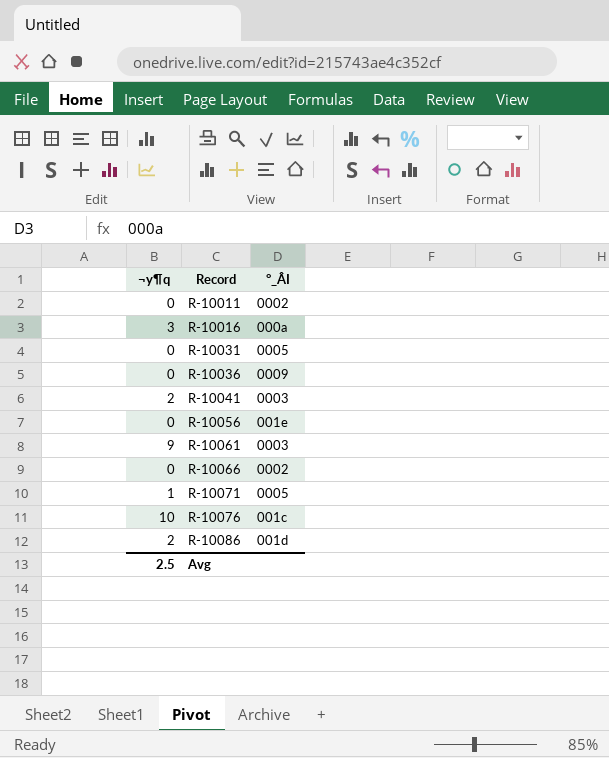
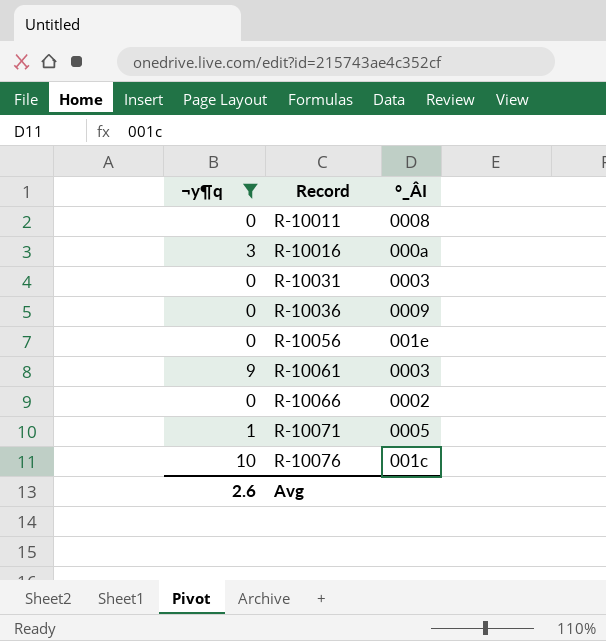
filter: none -> ¬y¶q != 2
R-10011 | °_ÂI: 0002 -> 0008
R-10031 | °_ÂI: 0005 -> 0003
Avg | ¬y¶q: 2.5 -> 2.6

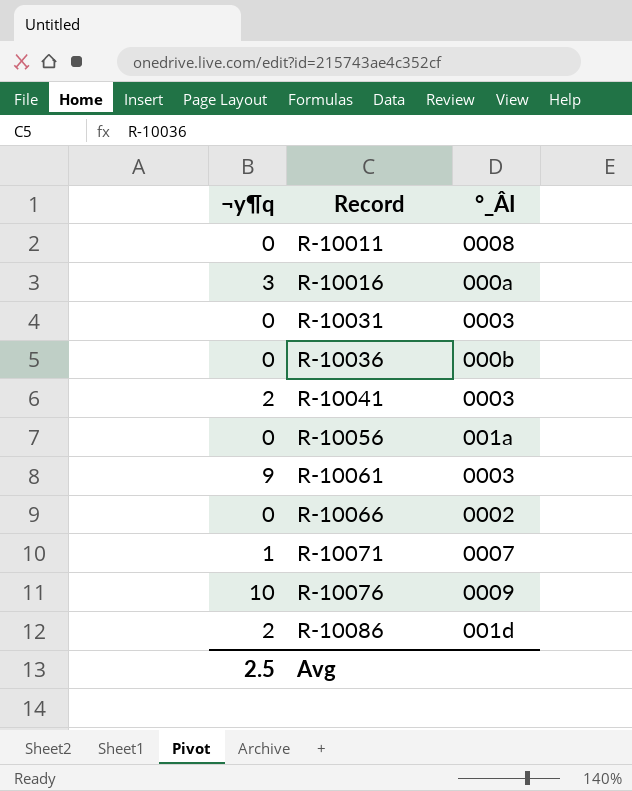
filter: ¬y¶q != 2 -> none
R-10036 | °_ÂI: 0009 -> 000b
R-10056 | °_ÂI: 001e -> 001a
R-10071 | °_ÂI: 0005 -> 0007
R-10076 | °_ÂI: 001c -> 0009
Avg | ¬y¶q: 2.6 -> 2.5

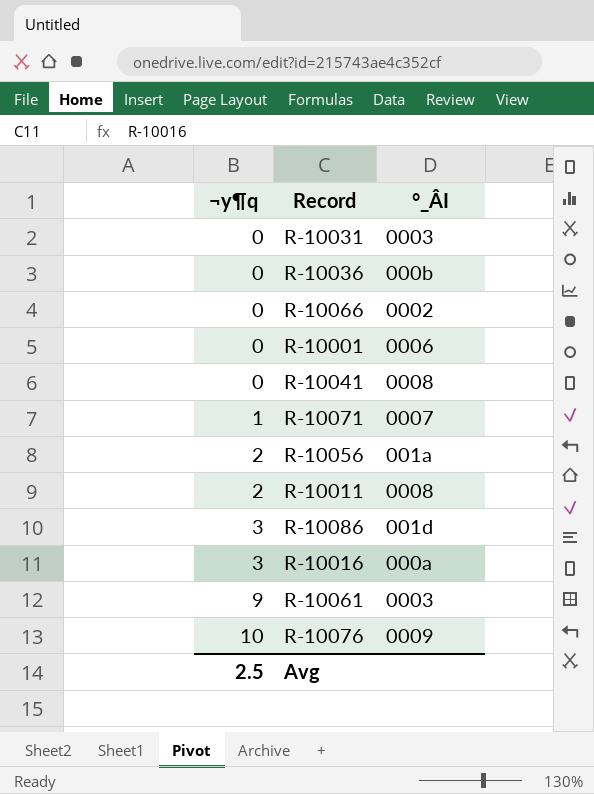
row order: Record ascending -> ¬y¶q ascending
row R-10001: none -> 0 | 0006
R-10041 | ¬y¶q: 2 -> 0
R-10041 | °_ÂI: 0003 -> 0008
R-10056 | ¬y¶q: 0 -> 2
R-10011 | ¬y¶q: 0 -> 2
R-10086 | ¬y¶q: 2 -> 3

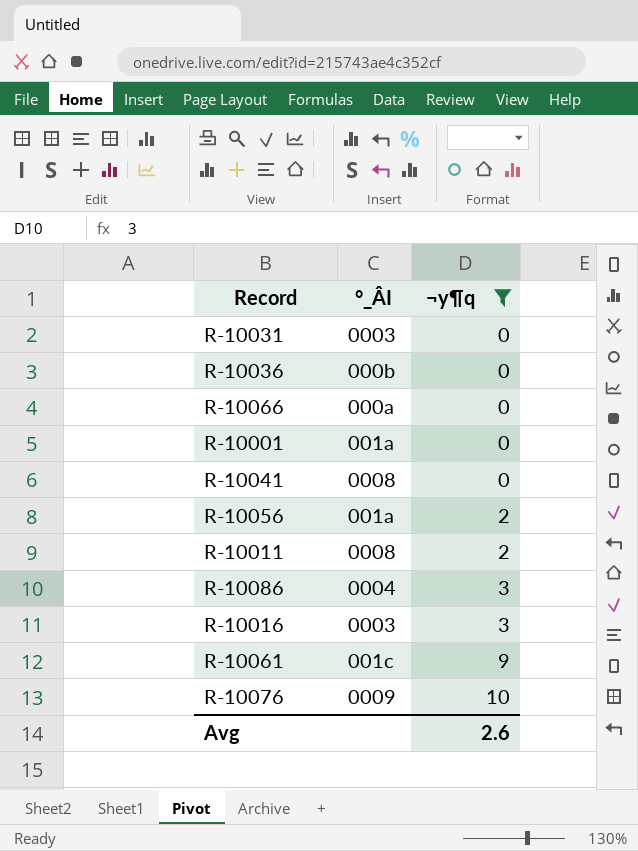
filter: none -> ¬y¶q != 1
column ¬y¶q | position: 1 -> 3
R-10066 | °_ÂI: 0002 -> 000a
R-10001 | °_ÂI: 0006 -> 001a
R-10086 | °_ÂI: 001d -> 0004
R-10016 | °_ÂI: 000a -> 0003
R-10061 | °_ÂI: 0003 -> 001c
Avg | ¬y¶q: 2.5 -> 2.6

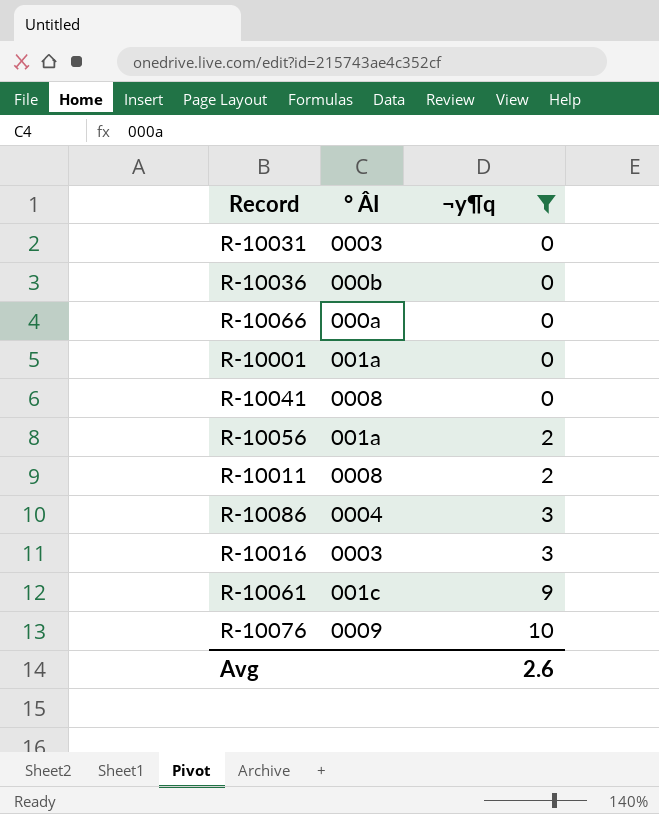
column name: °_ÂI -> ° ÂI

